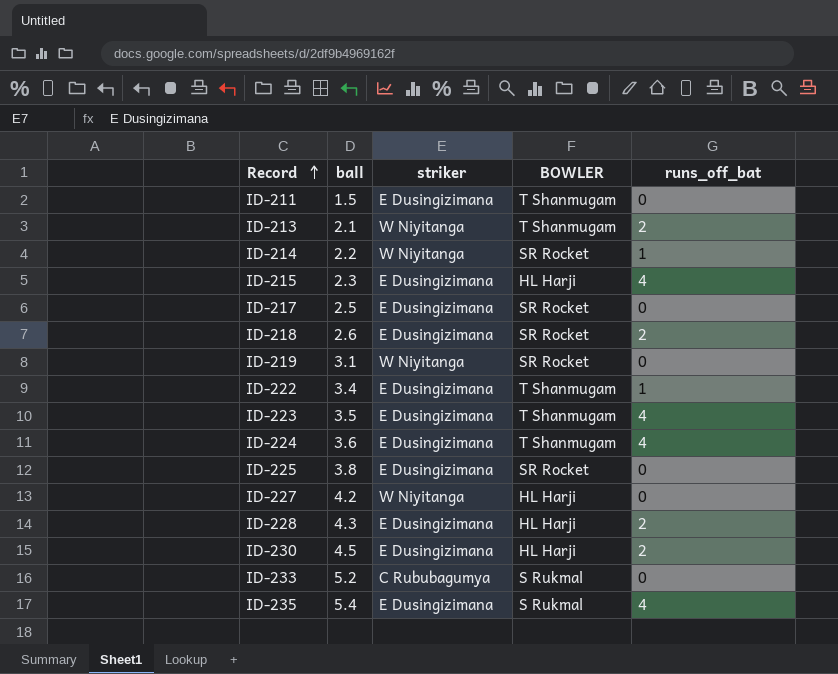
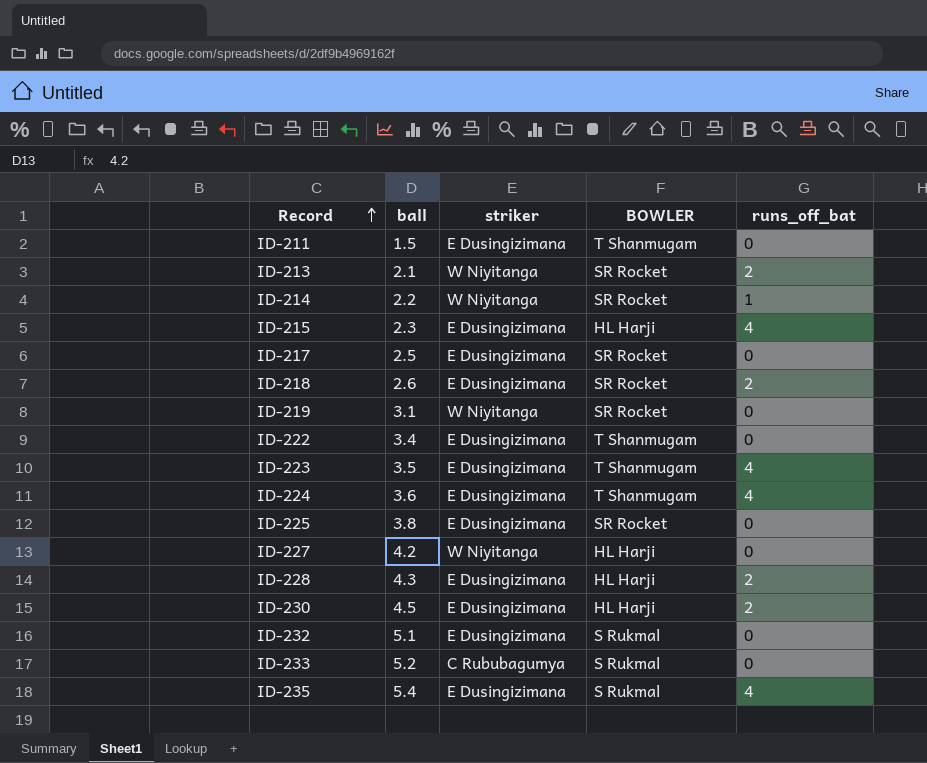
ID-213 | BOWLER: T Shanmugam -> SR Rocket
ID-222 | runs_off_bat: 1 -> 0
row ID-232: none -> 5.1 | E Dusingizimana | S Rukmal | 0

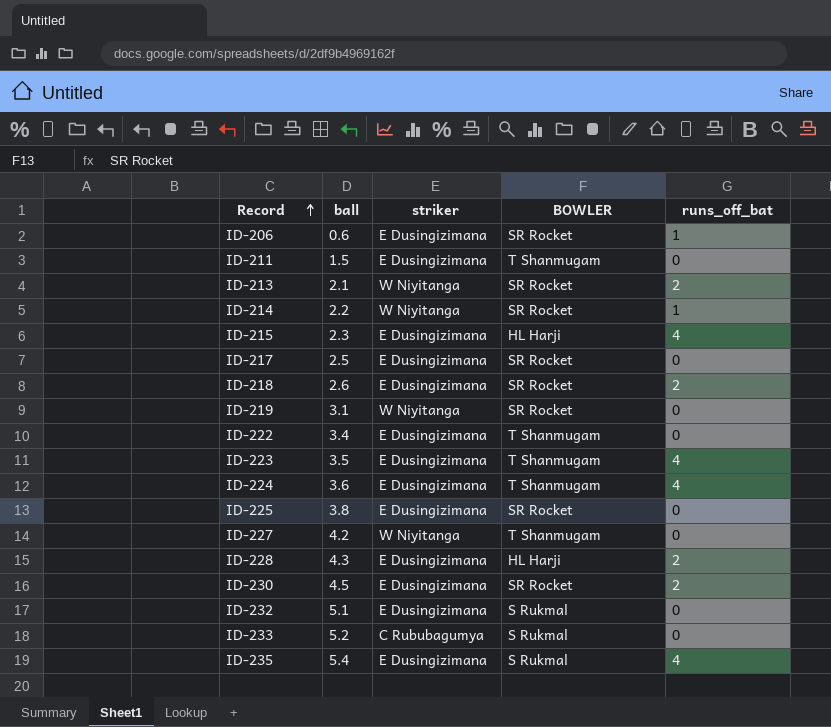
row ID-206: none -> 0.6 | E Dusingizimana | SR Rocket | 1
ID-227 | BOWLER: HL Harji -> T Shanmugam
ID-230 | BOWLER: HL Harji -> SR Rocket

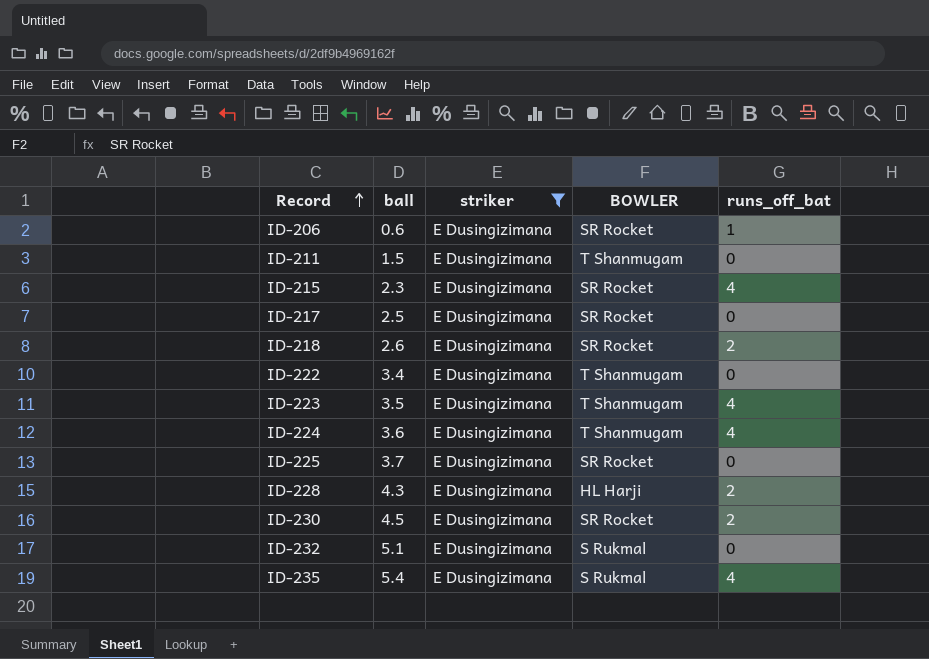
filter: none -> striker = E Dusingizimana
ID-215 | BOWLER: HL Harji -> SR Rocket
ID-225 | ball: 3.8 -> 3.7

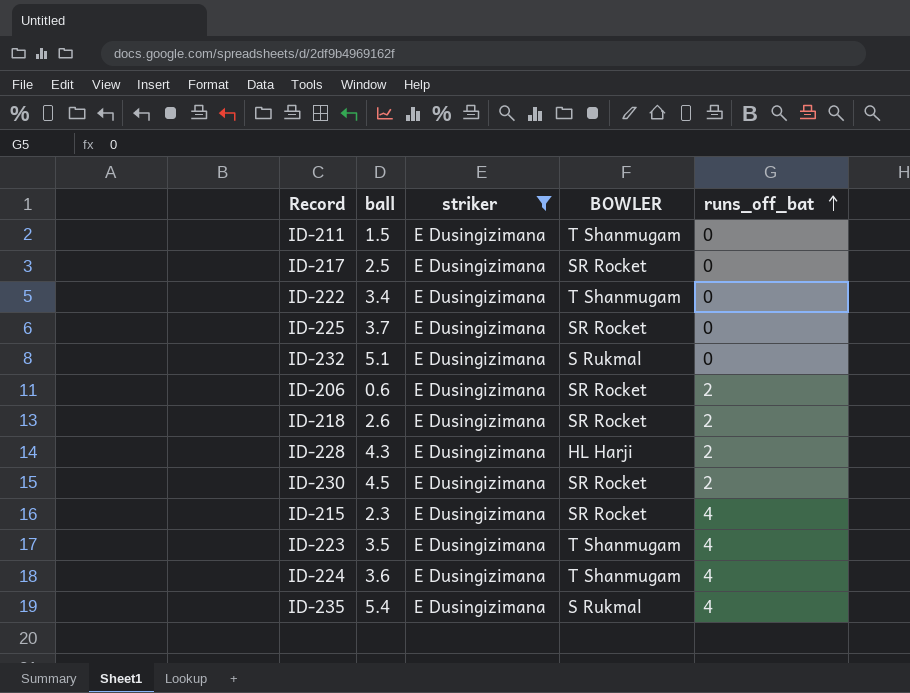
row order: Record ascending -> runs_off_bat ascending
ID-206 | runs_off_bat: 1 -> 2

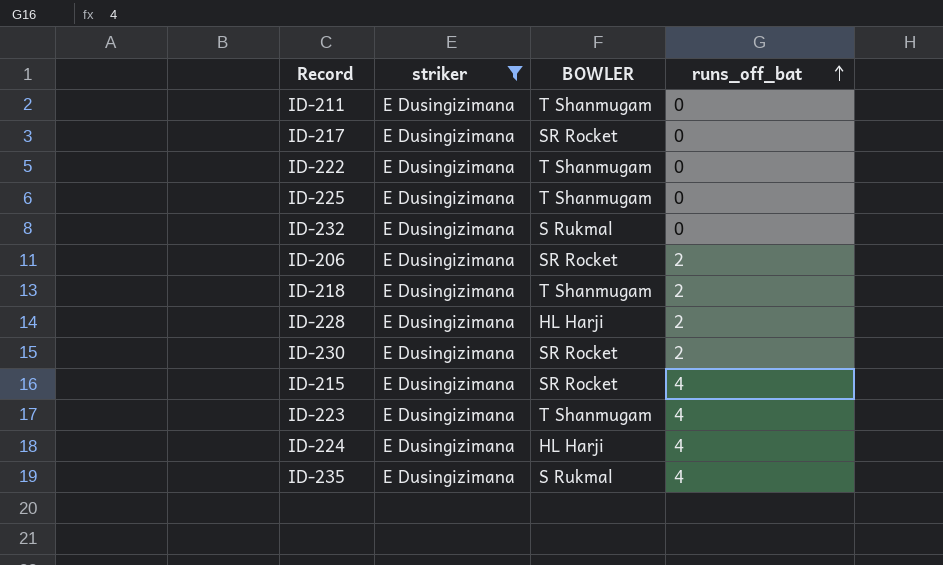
column ball | position: 2 -> none
ID-225 | BOWLER: SR Rocket -> T Shanmugam
ID-218 | BOWLER: SR Rocket -> T Shanmugam
ID-224 | BOWLER: T Shanmugam -> HL Harji

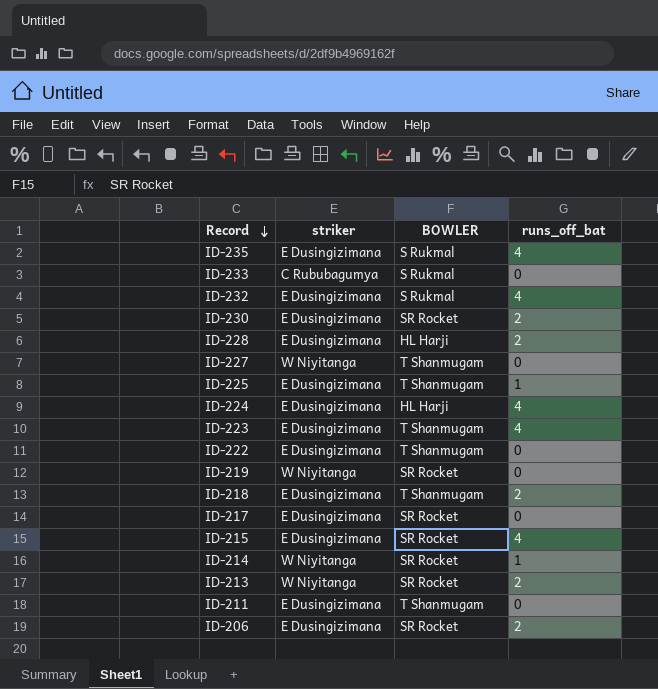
filter: striker = E Dusingizimana -> none
row order: runs_off_bat ascending -> Record descending
ID-232 | runs_off_bat: 0 -> 4
ID-225 | runs_off_bat: 0 -> 1

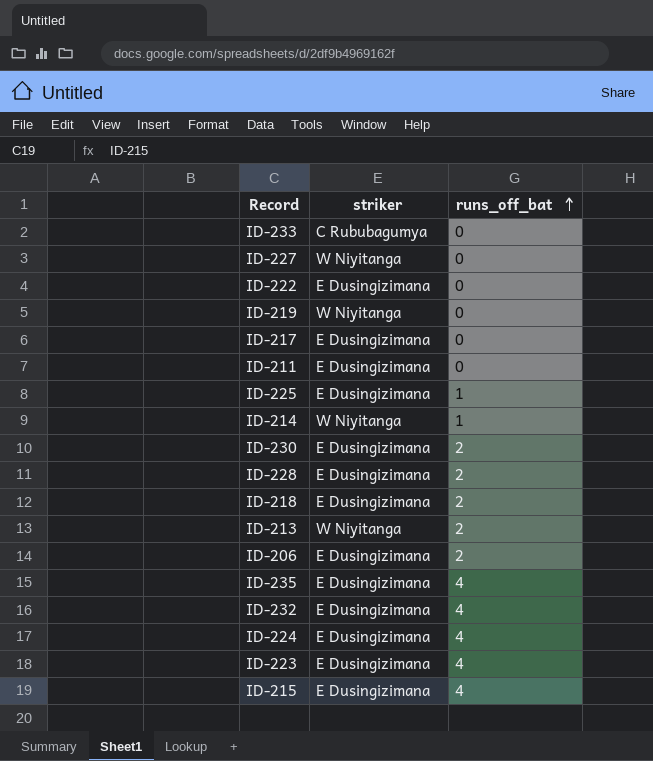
row order: Record descending -> runs_off_bat ascending
column BOWLER | position: 3 -> none

